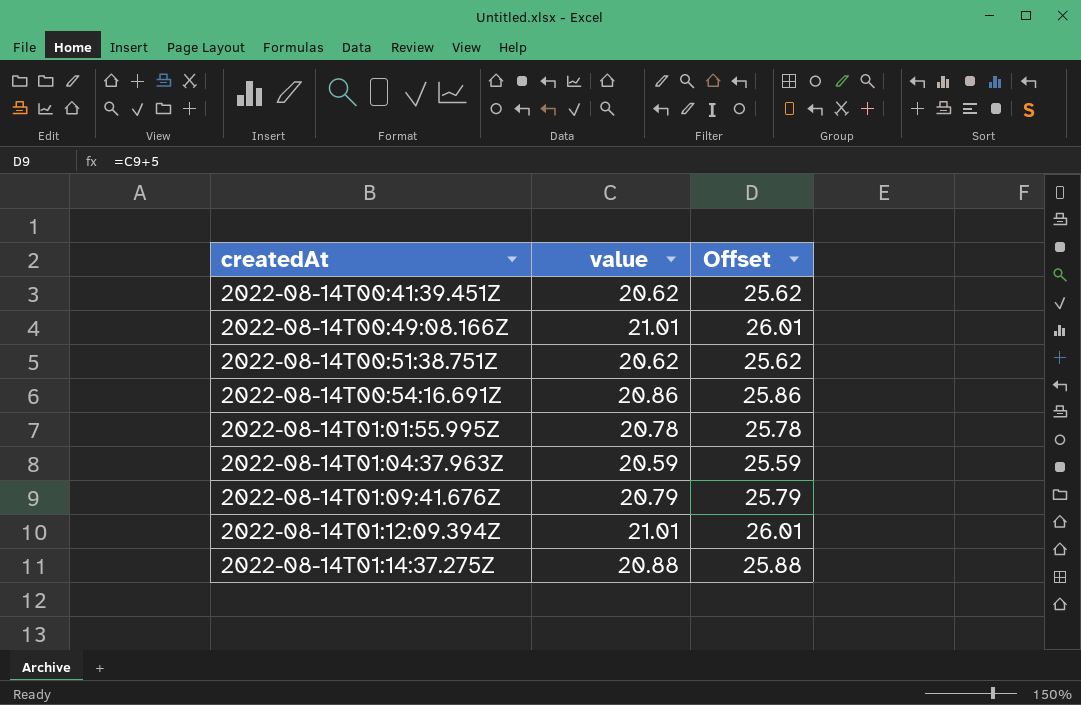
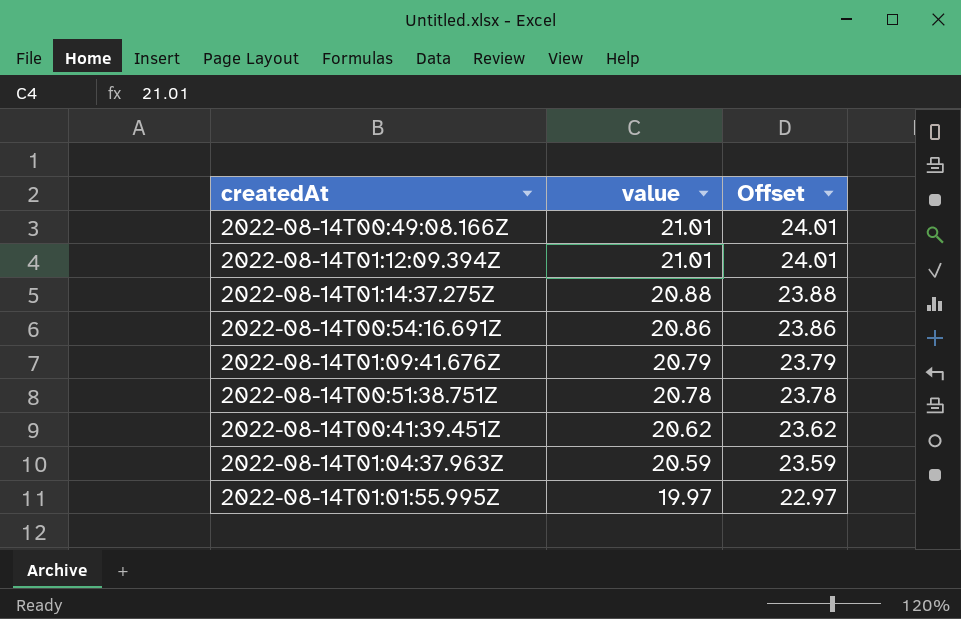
row order: createdAt ascending -> value descending
column Offset | formula: [value] + 5 -> [value] + 3
2022-08-14T00:51:38.751Z | value: 20.62 -> 20.78
2022-08-14T01:01:55.995Z | value: 20.78 -> 19.97

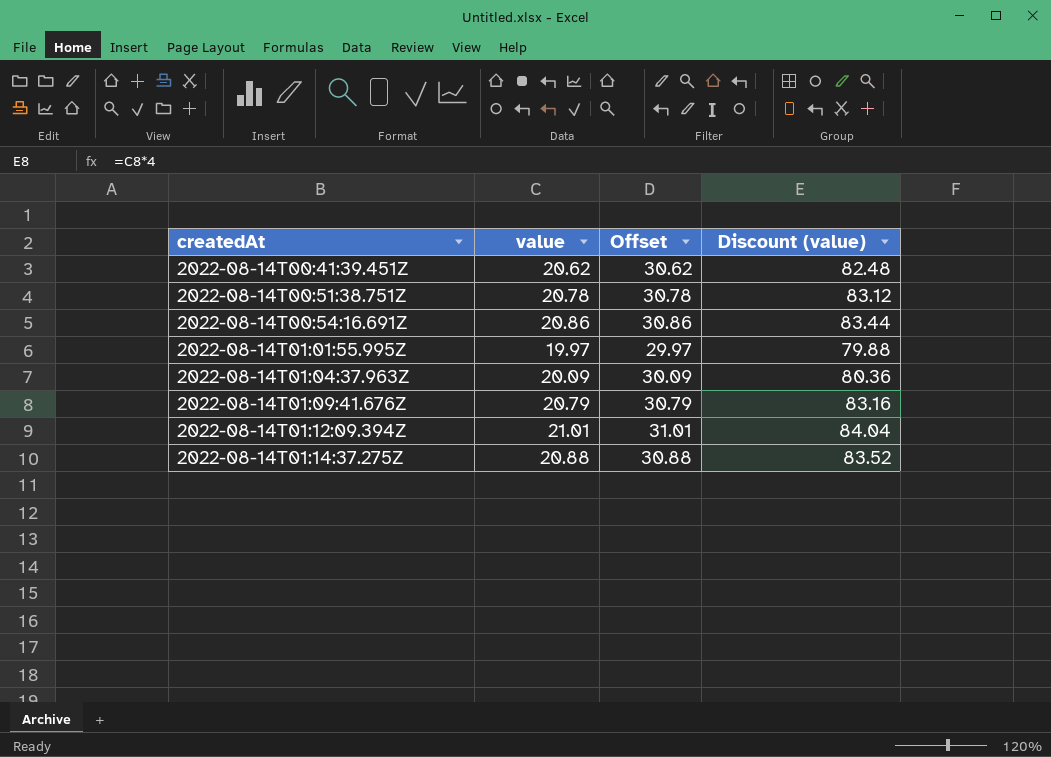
row order: value descending -> createdAt ascending
column Offset | formula: [value] + 3 -> [value] + 10
column Discount (value) | formula: none -> [value] * 4
row 2022-08-14T00:49:08.166Z: 21.01 | 24.01 -> none
2022-08-14T01:04:37.963Z | value: 20.59 -> 20.09

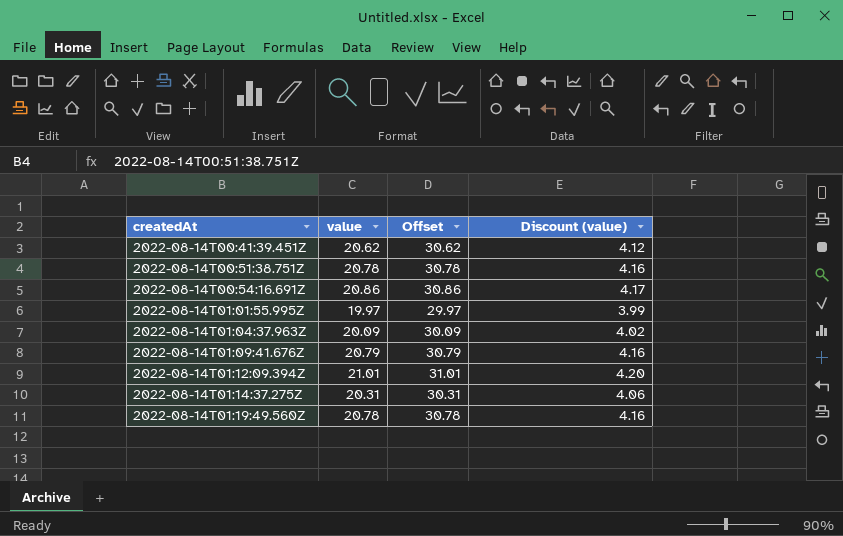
column Discount (value) | formula: [value] * 4 -> [value] * 0.2
2022-08-14T01:14:37.275Z | value: 20.88 -> 20.31
2022-08-14T01:14:37.275Z | Offset: 30.88 -> 30.31
row 2022-08-14T01:19:49.560Z: none -> 20.78 | 30.78 | 4.16

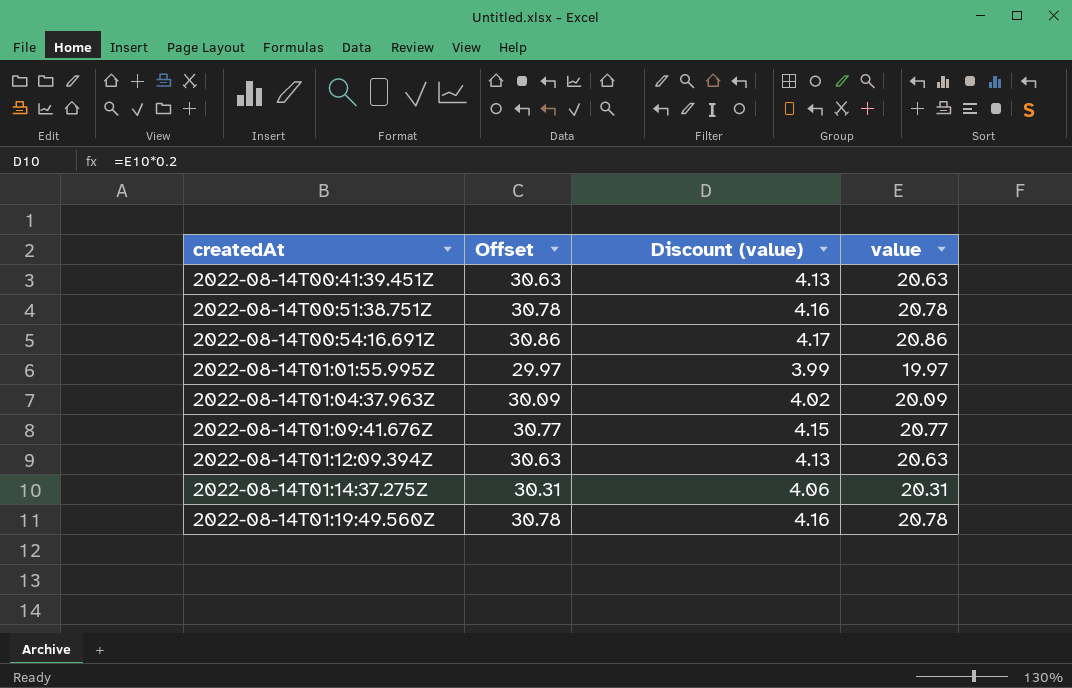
column value | position: 2 -> 4
2022-08-14T00:41:39.451Z | Offset: 30.62 -> 30.63
2022-08-14T00:41:39.451Z | Discount (value): 4.12 -> 4.13
2022-08-14T00:41:39.451Z | value: 20.62 -> 20.63
2022-08-14T01:09:41.676Z | Offset: 30.79 -> 30.77
2022-08-14T01:09:41.676Z | Discount (value): 4.16 -> 4.15
2022-08-14T01:09:41.676Z | value: 20.79 -> 20.77
2022-08-14T01:12:09.394Z | Offset: 31.01 -> 30.63
2022-08-14T01:12:09.394Z | Discount (value): 4.20 -> 4.13
2022-08-14T01:12:09.394Z | value: 21.01 -> 20.63

